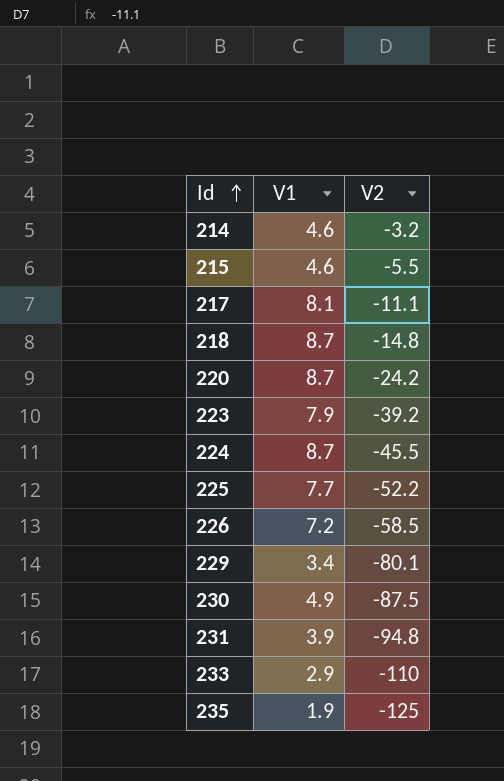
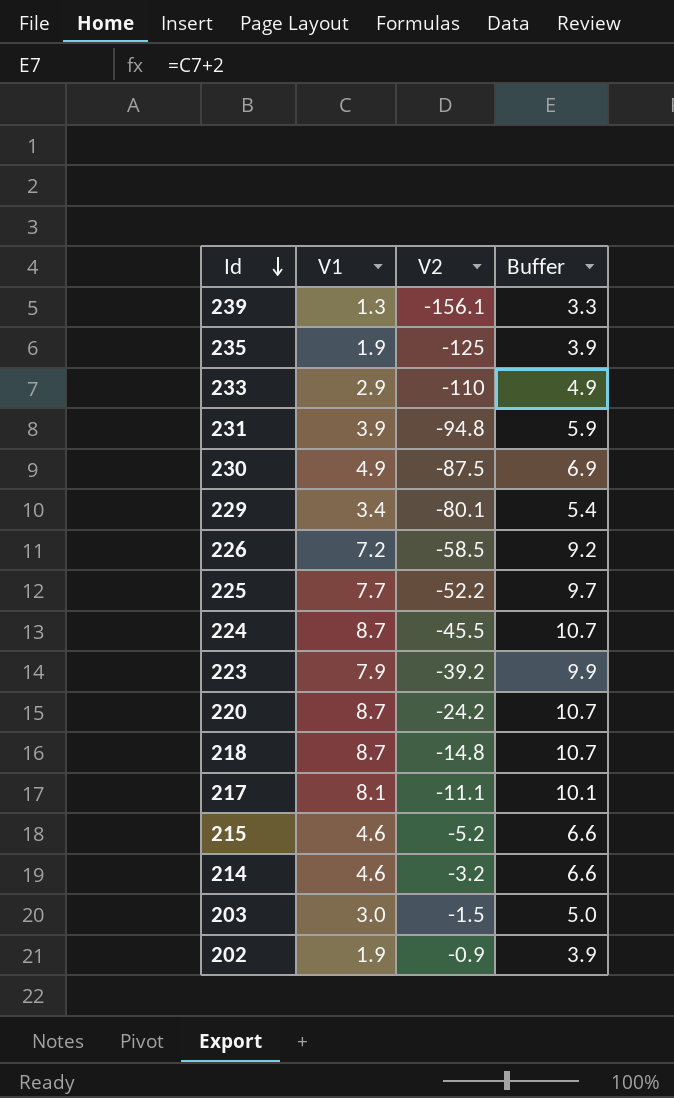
row order: Id ascending -> Id descending
column Buffer | formula: none -> [V1] + 2
row 239: none -> 1.3 | -156.1 | 3.3
215 | V2: -5.5 -> -5.2
row 203: none -> 3.0 | -1.5 | 5.0
row 202: none -> 1.9 | -0.9 | 3.9

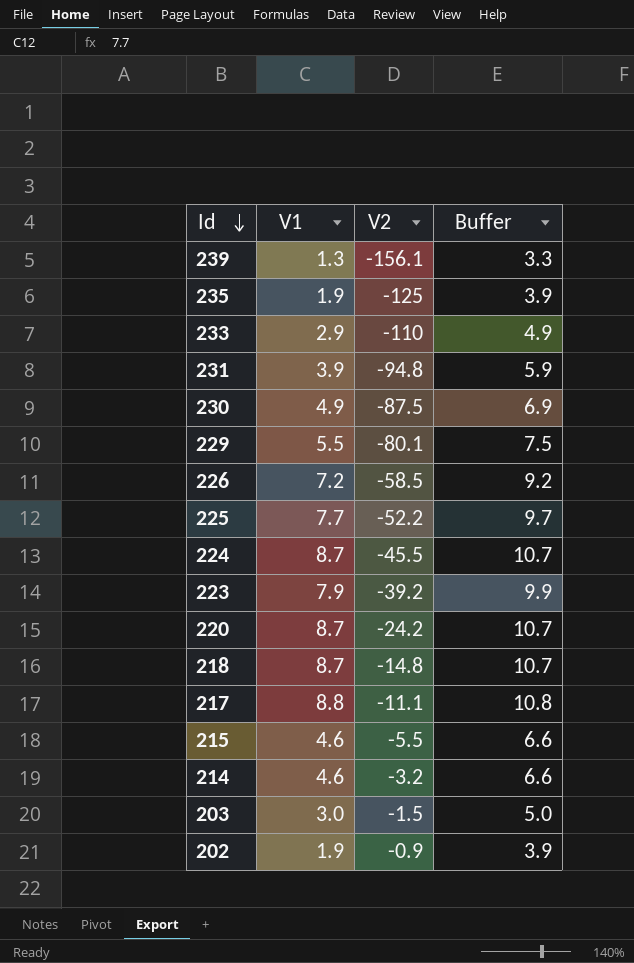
229 | V1: 3.4 -> 5.5
229 | Buffer: 5.4 -> 7.5
217 | V1: 8.1 -> 8.8
217 | Buffer: 10.1 -> 10.8
215 | V2: -5.2 -> -5.5

